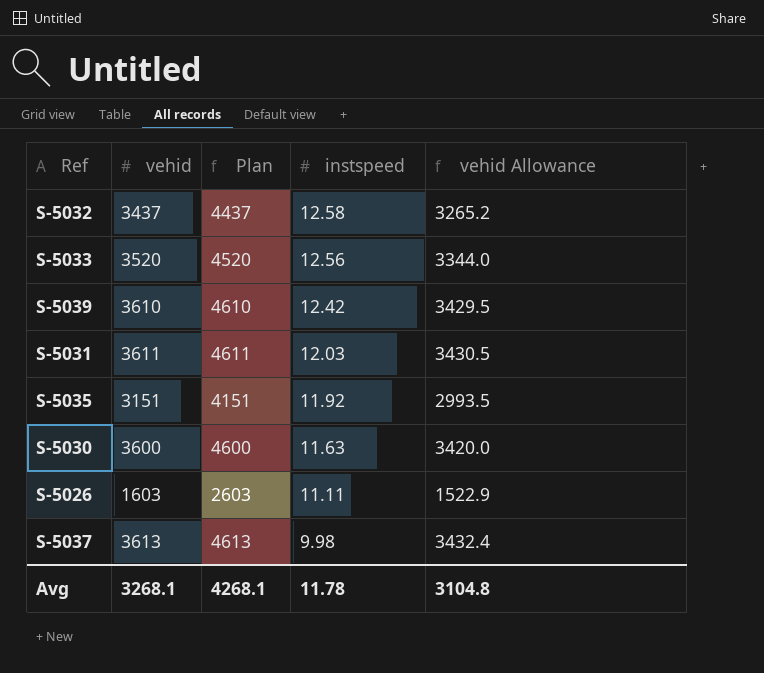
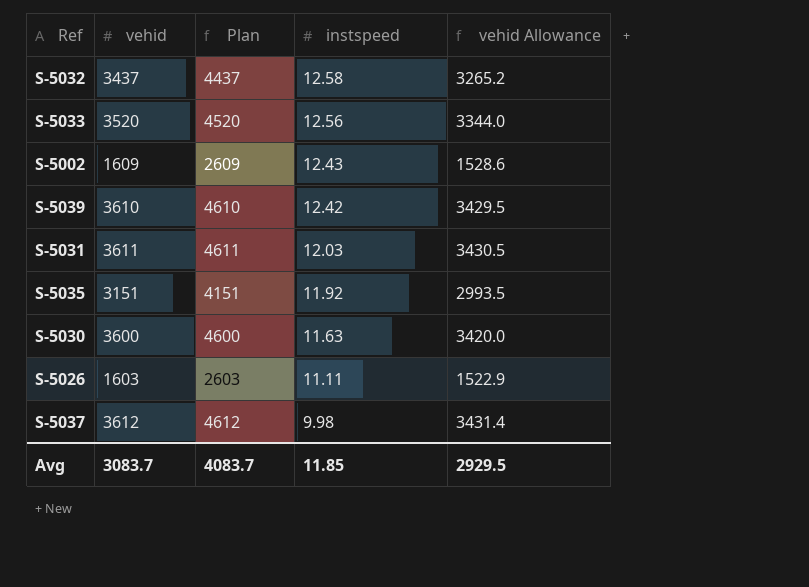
row S-5002: none -> 1609 | 2609 | 12.43 | 1528.6
S-5037 | vehid: 3613 -> 3612
S-5037 | Plan: 4613 -> 4612
S-5037 | vehid Allowance: 3432.4 -> 3431.4
Avg | vehid: 3268.1 -> 3083.7
Avg | Plan: 4268.1 -> 4083.7
Avg | instspeed: 11.78 -> 11.85
Avg | vehid Allowance: 3104.8 -> 2929.5

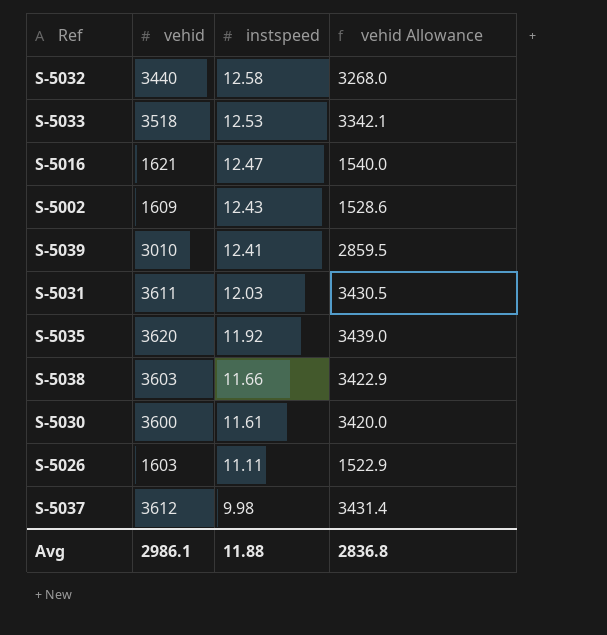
column Plan | formula: [vehid] + 1000 -> none
S-5032 | vehid: 3437 -> 3440
S-5032 | vehid Allowance: 3265.2 -> 3268.0
S-5033 | vehid: 3520 -> 3518
S-5033 | instspeed: 12.56 -> 12.53
S-5033 | vehid Allowance: 3344.0 -> 3342.1
row S-5016: none -> 1621 | 12.47 | 1540.0
S-5039 | vehid: 3610 -> 3010
S-5039 | instspeed: 12.42 -> 12.41
S-5039 | vehid Allowance: 3429.5 -> 2859.5
S-5035 | vehid: 3151 -> 3620
S-5035 | vehid Allowance: 2993.5 -> 3439.0
row S-5038: none -> 3603 | 11.66 | 3422.9
S-5030 | instspeed: 11.63 -> 11.61
Avg | vehid: 3083.7 -> 2986.1
Avg | instspeed: 11.85 -> 11.88
Avg | vehid Allowance: 2929.5 -> 2836.8

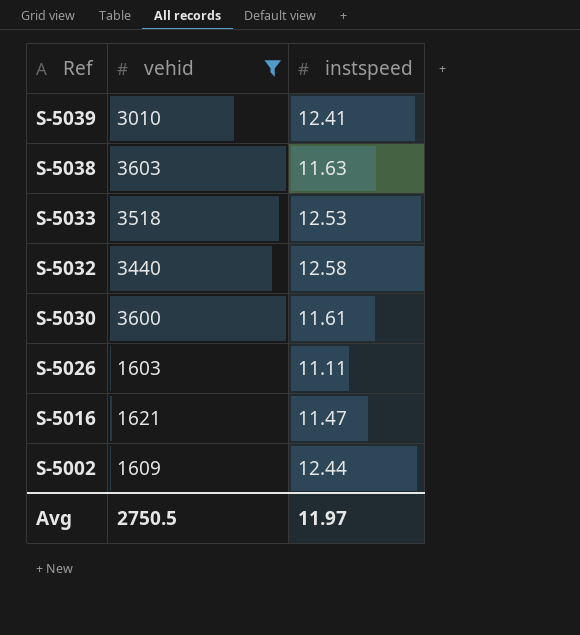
filter: none -> vehid <= 3603
row order: instspeed descending -> Ref descending
column vehid Allowance | formula: [vehid] * 0.95 -> none
S-5038 | instspeed: 11.66 -> 11.63
S-5016 | instspeed: 12.47 -> 11.47
S-5002 | instspeed: 12.43 -> 12.44
Avg | vehid: 2986.1 -> 2750.5
Avg | instspeed: 11.88 -> 11.97

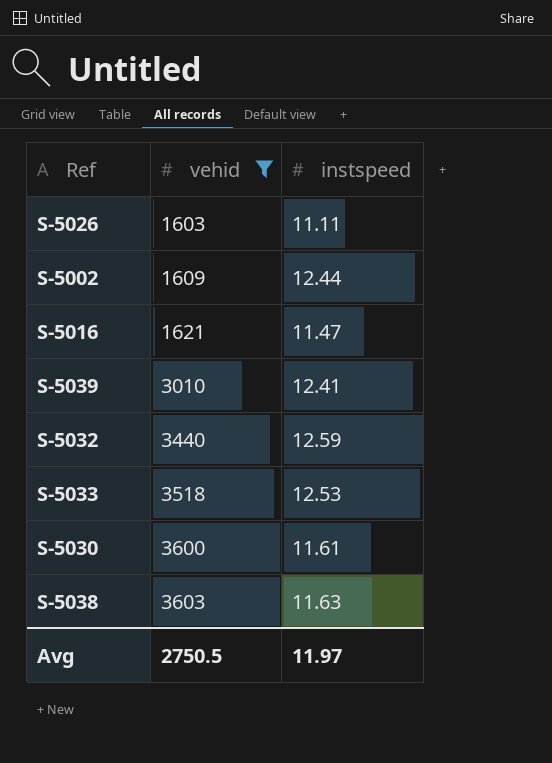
row order: Ref descending -> vehid ascending
S-5032 | instspeed: 12.58 -> 12.59

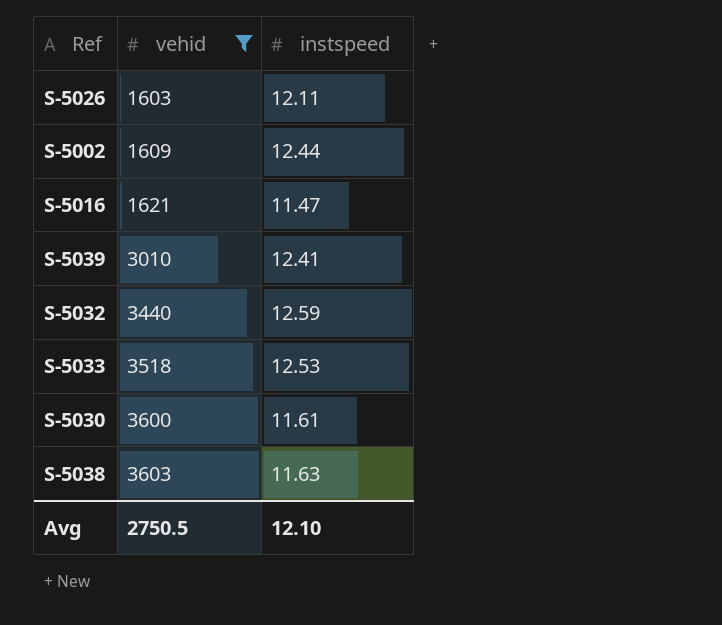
S-5026 | instspeed: 11.11 -> 12.11
Avg | instspeed: 11.97 -> 12.10

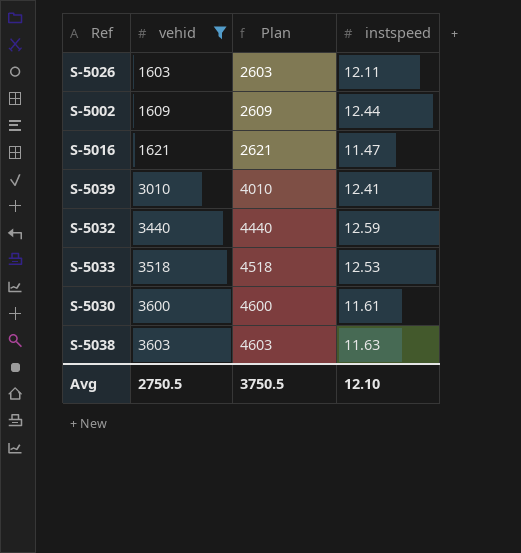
column Plan | formula: none -> [vehid] + 1000

